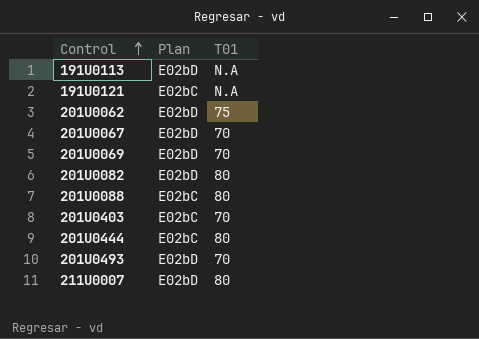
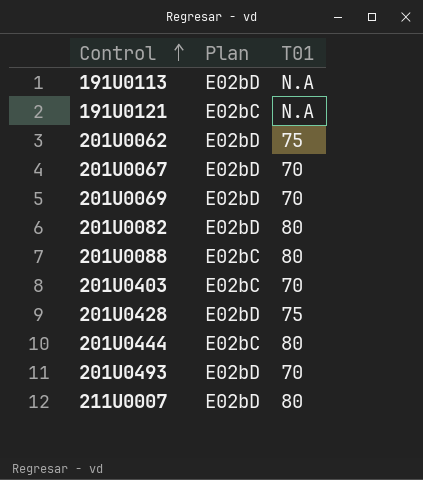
row 201U0428: none -> E02bD | 75

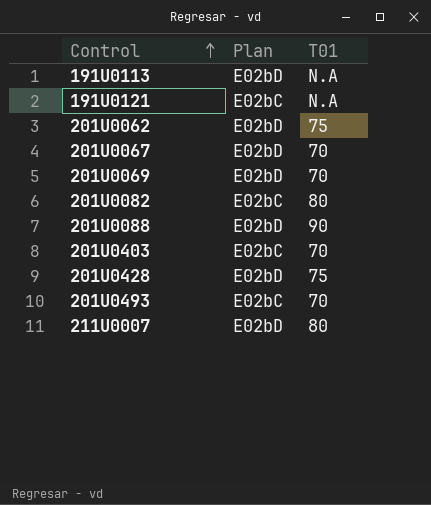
row 201U0444: E02bC | 80 -> none
201U0082 | Plan: E02bD -> E02bC
201U0088 | Plan: E02bC -> E02bD
201U0088 | T01: 80 -> 90
201U0493 | Plan: E02bD -> E02bC

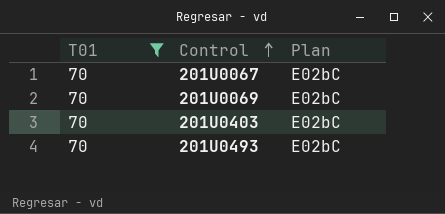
filter: none -> T01 = 70
column T01 | position: 3 -> 1
201U0067 | Plan: E02bD -> E02bC
201U0069 | Plan: E02bD -> E02bC

